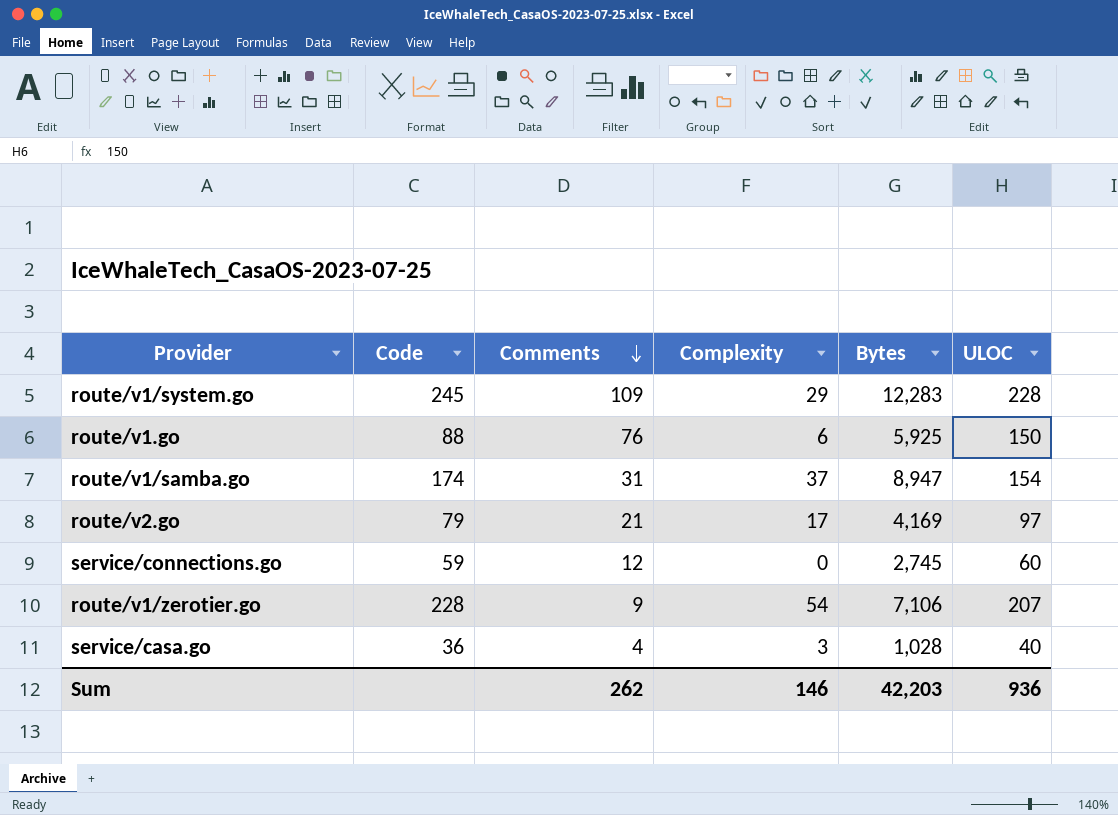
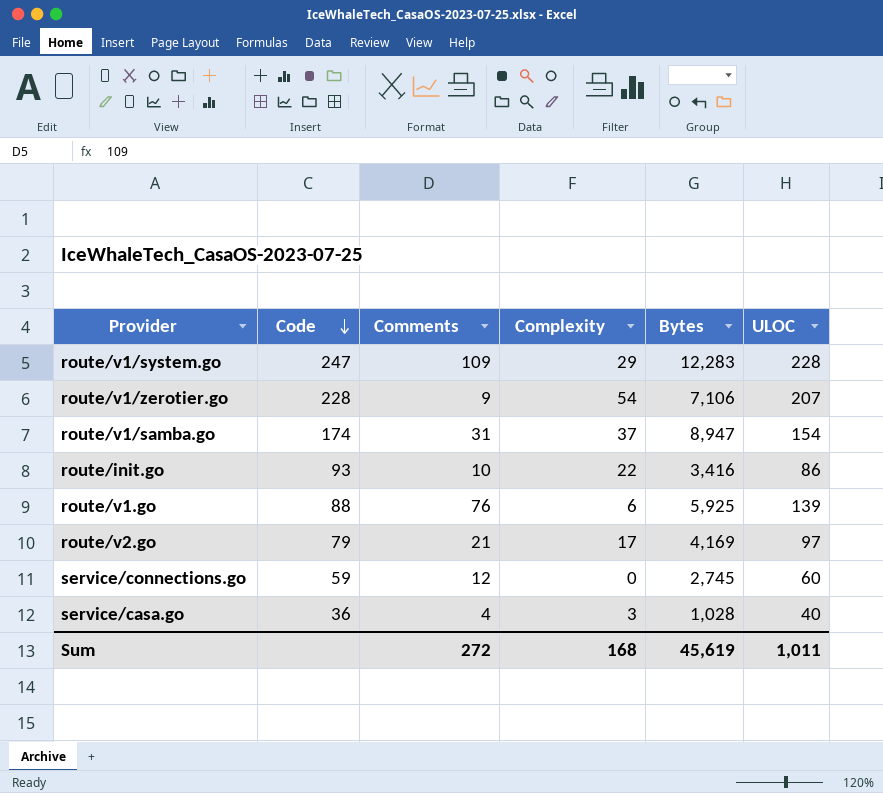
row order: Comments descending -> Code descending
route/v1/system.go | Code: 245 -> 247
row route/init.go: none -> 93 | 10 | 22 | 3,416 | 86
route/v1.go | ULOC: 150 -> 139
Sum | Comments: 262 -> 272
Sum | Complexity: 146 -> 168
Sum | Bytes: 42,203 -> 45,619
Sum | ULOC: 936 -> 1,011

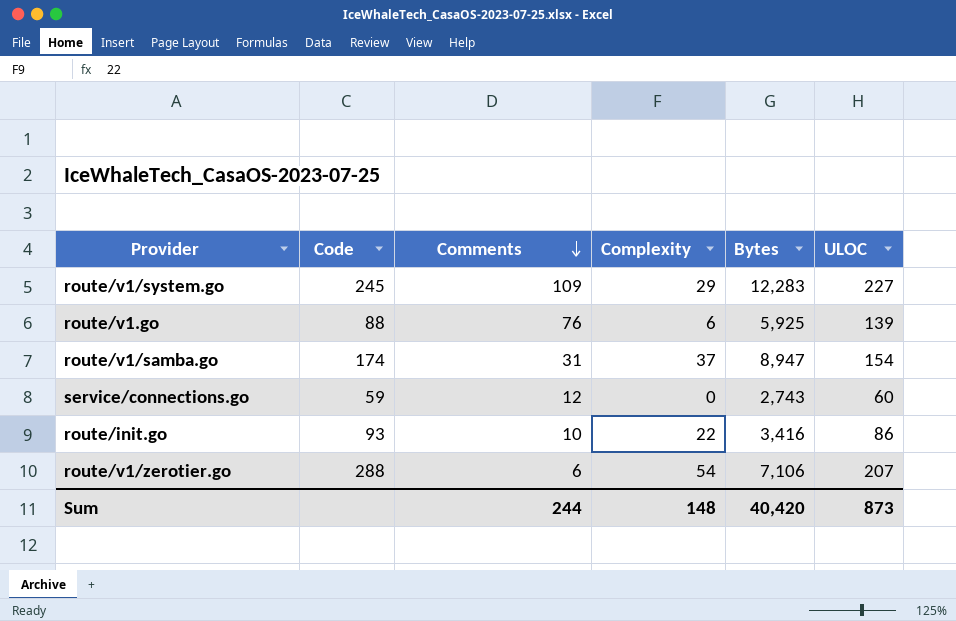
row order: Code descending -> Comments descending
row route/v2.go: 79 | 21 | 17 | 4,169 | 97 -> none
row service/casa.go: 36 | 4 | 3 | 1,028 | 40 -> none
route/v1/system.go | Code: 247 -> 245
route/v1/system.go | ULOC: 228 -> 227
service/connections.go | Bytes: 2,745 -> 2,743
route/v1/zerotier.go | Code: 228 -> 288
route/v1/zerotier.go | Comments: 9 -> 6
Sum | Comments: 272 -> 244
Sum | Complexity: 168 -> 148
Sum | Bytes: 45,619 -> 40,420
Sum | ULOC: 1,011 -> 873

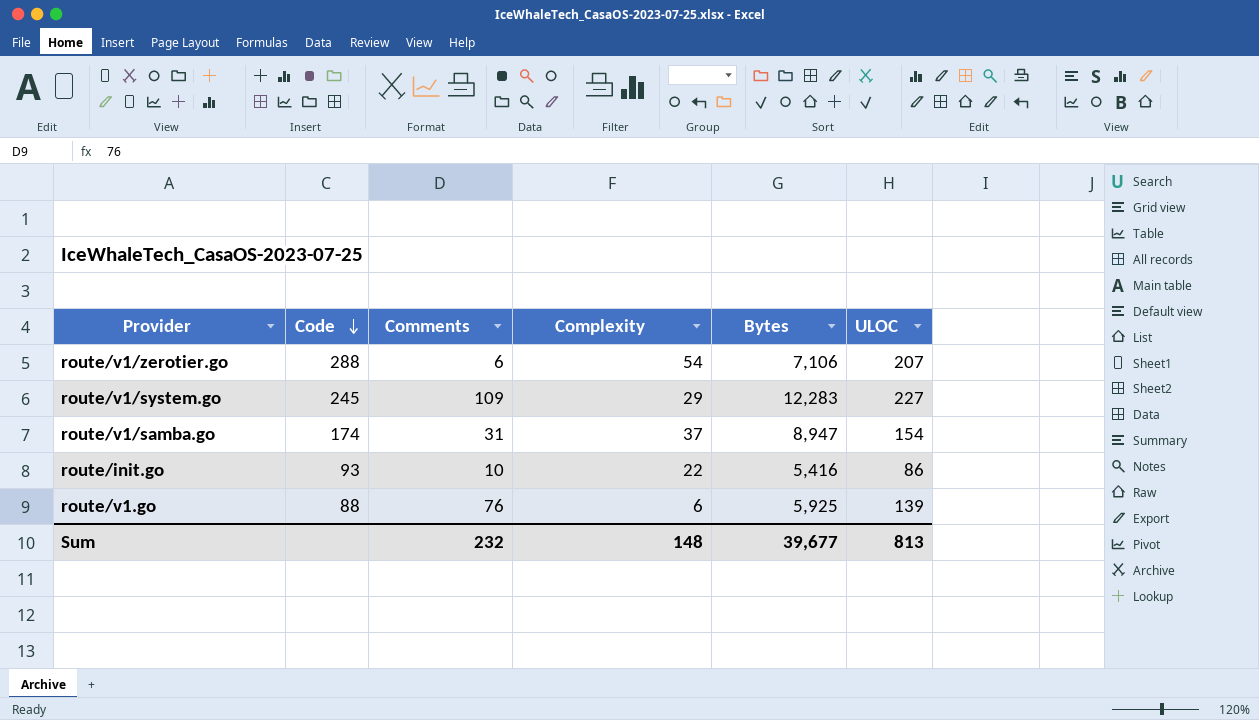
row order: Comments descending -> Code descending
row service/connections.go: 59 | 12 | 0 | 2,743 | 60 -> none
route/init.go | Bytes: 3,416 -> 5,416
Sum | Comments: 244 -> 232
Sum | Bytes: 40,420 -> 39,677
Sum | ULOC: 873 -> 813

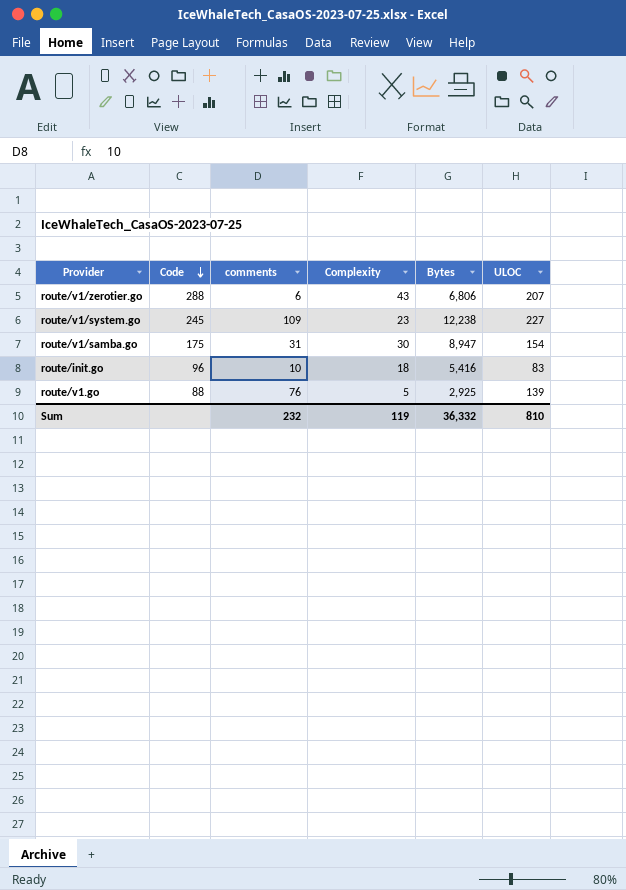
column name: Comments -> comments
route/v1/zerotier.go | Complexity: 54 -> 43
route/v1/zerotier.go | Bytes: 7,106 -> 6,806
route/v1/system.go | Complexity: 29 -> 23
route/v1/system.go | Bytes: 12,283 -> 12,238
route/v1/samba.go | Code: 174 -> 175
route/v1/samba.go | Complexity: 37 -> 30
route/init.go | Code: 93 -> 96
route/init.go | Complexity: 22 -> 18
route/init.go | ULOC: 86 -> 83
route/v1.go | Complexity: 6 -> 5
route/v1.go | Bytes: 5,925 -> 2,925
Sum | Complexity: 148 -> 119
Sum | Bytes: 39,677 -> 36,332
Sum | ULOC: 813 -> 810

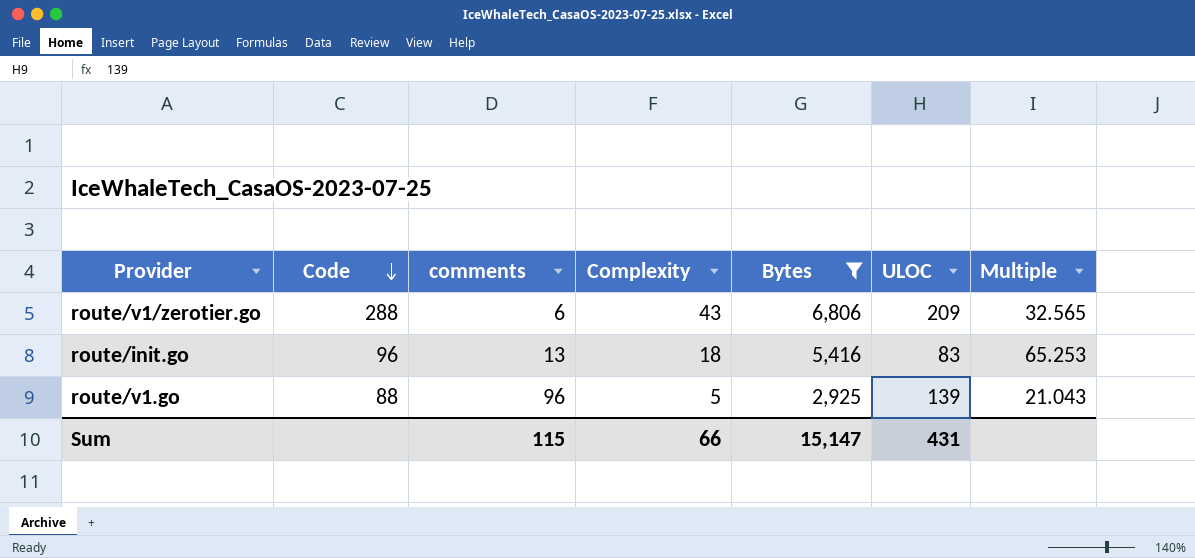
filter: none -> Bytes <= 6,806
column Multiple | formula: none -> [Bytes] / [ULOC]
route/v1/zerotier.go | ULOC: 207 -> 209
route/init.go | comments: 10 -> 13
route/v1.go | comments: 76 -> 96
Sum | comments: 232 -> 115
Sum | Complexity: 119 -> 66
Sum | Bytes: 36,332 -> 15,147
Sum | ULOC: 810 -> 431

